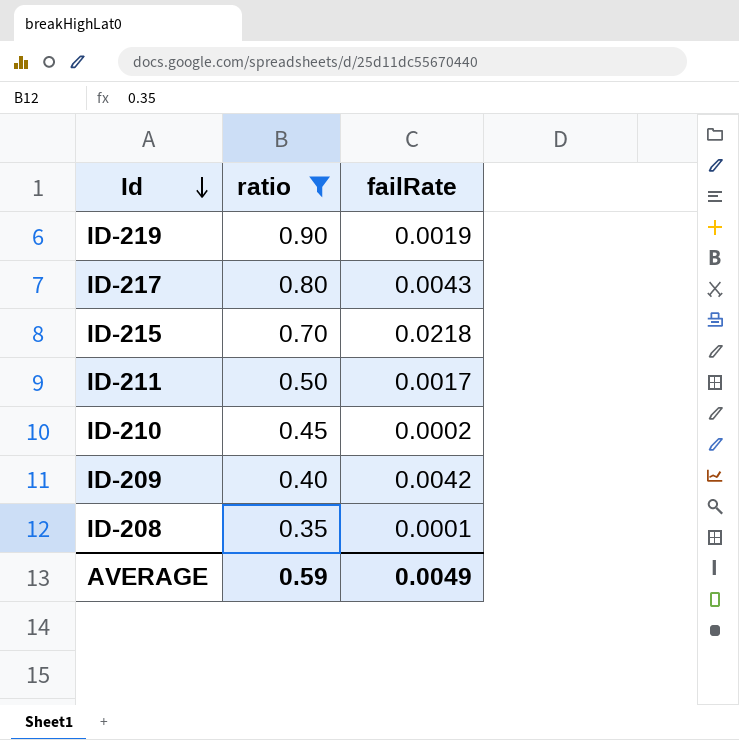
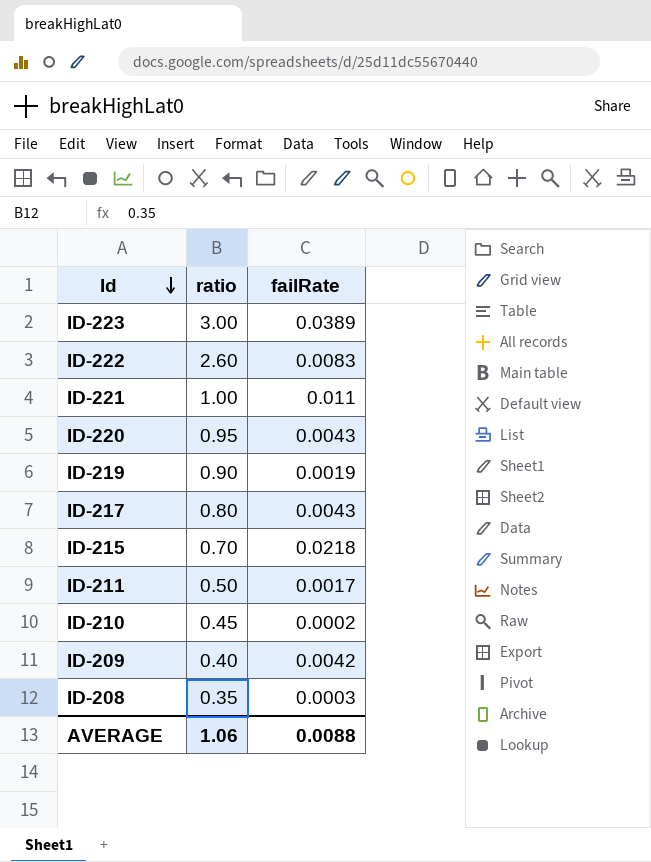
filter: ratio <= 0.90 -> none
ID-208 | failRate: 0.0001 -> 0.0003
AVERAGE | ratio: 0.59 -> 1.06
AVERAGE | failRate: 0.0049 -> 0.0088

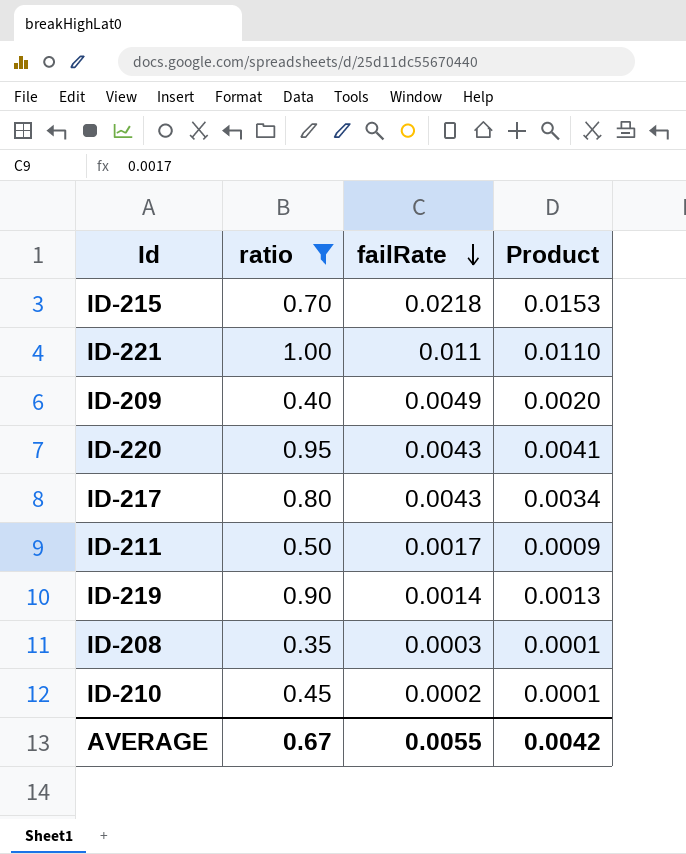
filter: none -> ratio <= 1.00
row order: Id descending -> failRate descending
column Product | formula: none -> [ratio] * [failRate]
ID-209 | failRate: 0.0042 -> 0.0049
ID-219 | failRate: 0.0019 -> 0.0014
AVERAGE | ratio: 1.06 -> 0.67
AVERAGE | failRate: 0.0088 -> 0.0055

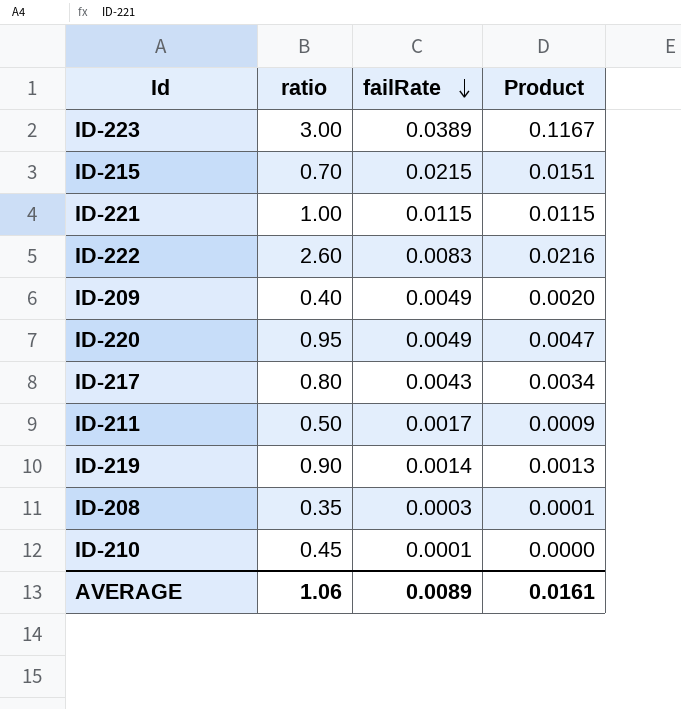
filter: ratio <= 1.00 -> none
ID-215 | failRate: 0.0218 -> 0.0215
ID-215 | Product: 0.0153 -> 0.0151
ID-221 | failRate: 0.011 -> 0.0115
ID-221 | Product: 0.0110 -> 0.0115
ID-220 | failRate: 0.0043 -> 0.0049
ID-220 | Product: 0.0041 -> 0.0047
ID-210 | failRate: 0.0002 -> 0.0001
ID-210 | Product: 0.0001 -> 0.0000
AVERAGE | ratio: 0.67 -> 1.06
AVERAGE | failRate: 0.0055 -> 0.0089
AVERAGE | Product: 0.0042 -> 0.0161

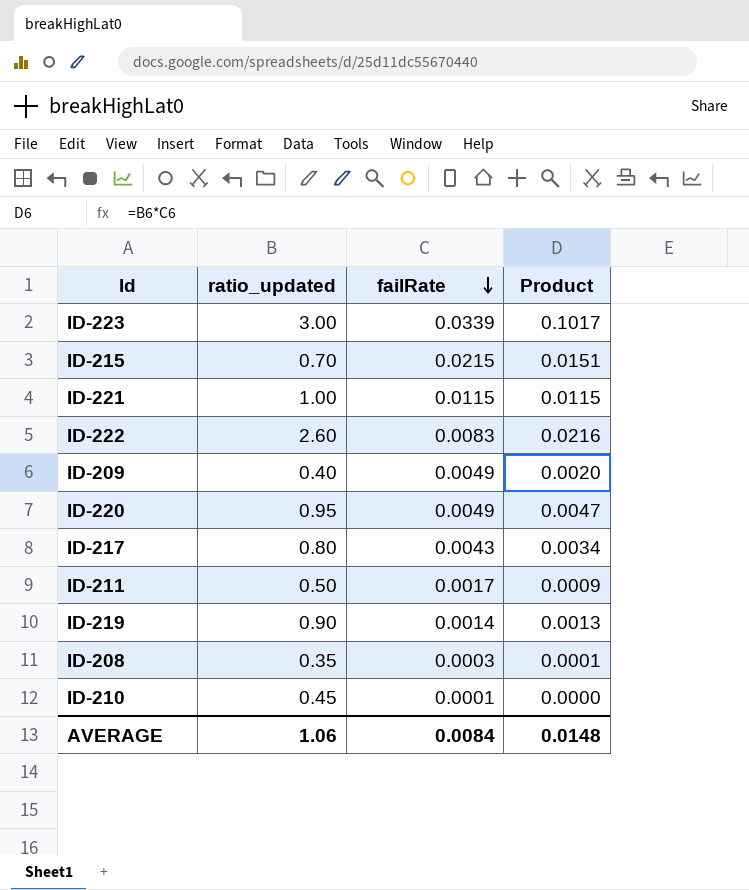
column name: ratio -> ratio_updated
ID-223 | failRate: 0.0389 -> 0.0339
ID-223 | Product: 0.1167 -> 0.1017
AVERAGE | failRate: 0.0089 -> 0.0084
AVERAGE | Product: 0.0161 -> 0.0148

